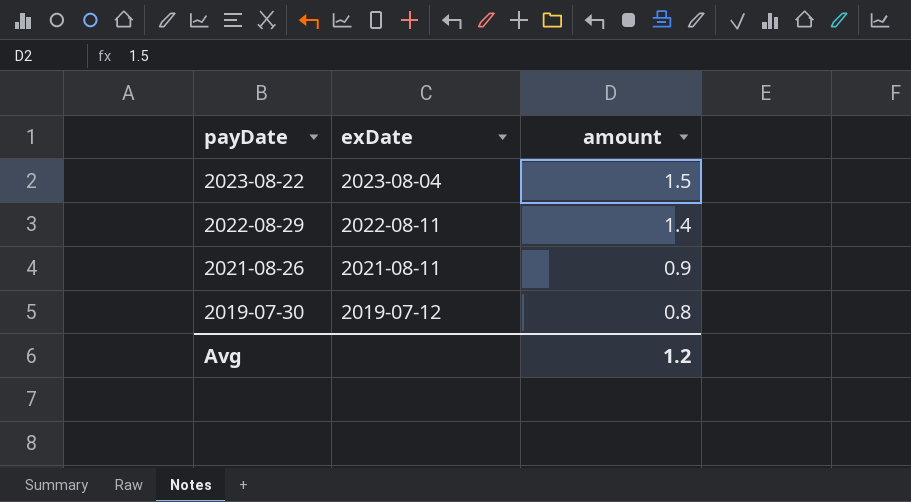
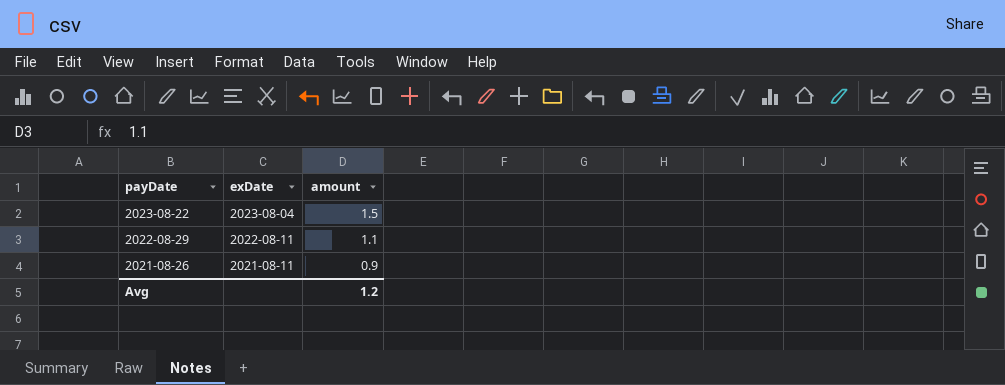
row 2019-07-30: 2019-07-12 | 0.8 -> none
2022-08-29 | amount: 1.4 -> 1.1

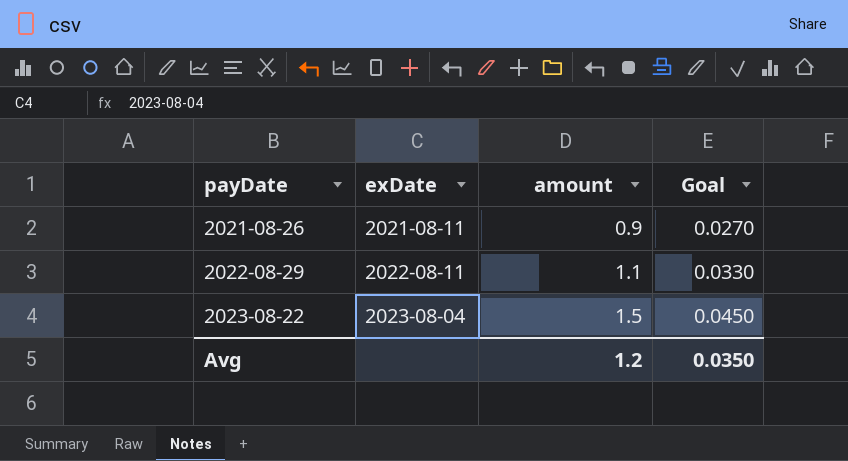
row order: payDate descending -> payDate ascending
column Goal | formula: none -> [amount] * 0.03

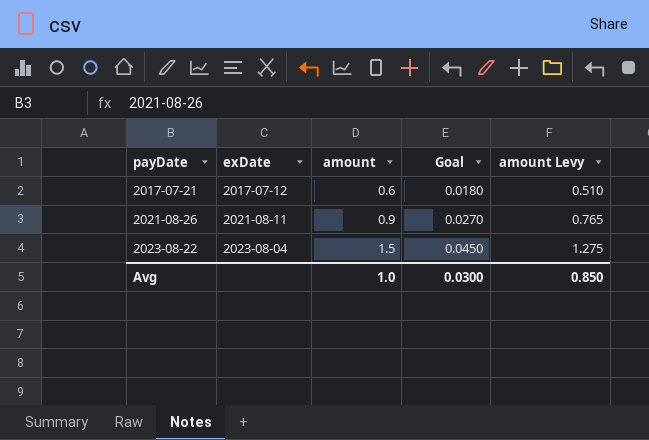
column amount Levy | formula: none -> [amount] * 0.85
row 2022-08-29: 2022-08-11 | 1.1 | 0.0330 -> none
row 2017-07-21: none -> 2017-07-12 | 0.6 | 0.0180 | 0.510
Avg | amount: 1.2 -> 1.0
Avg | Goal: 0.0350 -> 0.0300

